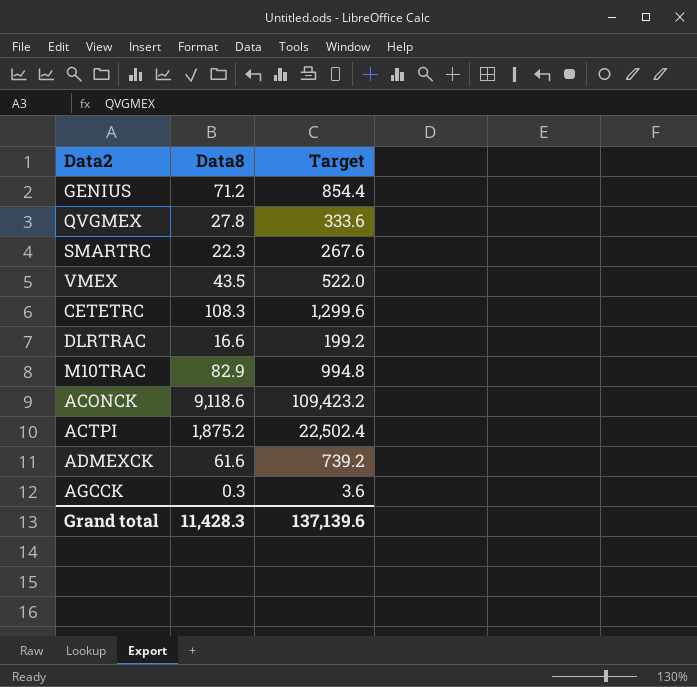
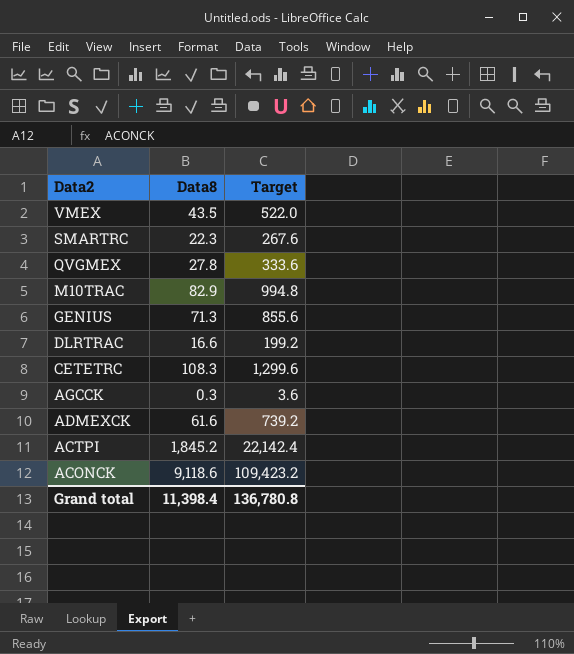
row order: none -> Data2 descending
GENIUS | Data8: 71.2 -> 71.3
GENIUS | Target: 854.4 -> 855.6
ACTPI | Data8: 1,875.2 -> 1,845.2
ACTPI | Target: 22,502.4 -> 22,142.4
Grand total | Data8: 11,428.3 -> 11,398.4
Grand total | Target: 137,139.6 -> 136,780.8

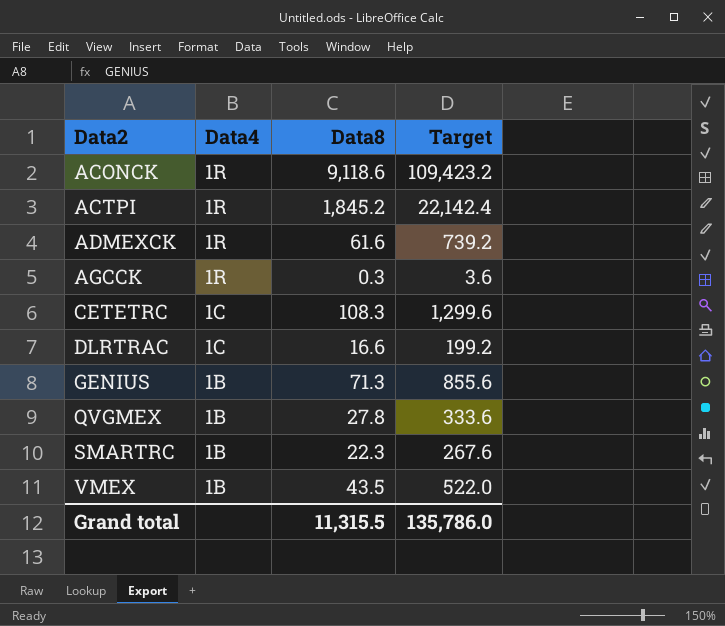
row order: Data2 descending -> Data2 ascending
column Data4 | position: none -> 2
row M10TRAC: 82.9 | 994.8 -> none
Grand total | Data8: 11,398.4 -> 11,315.5
Grand total | Target: 136,780.8 -> 135,786.0

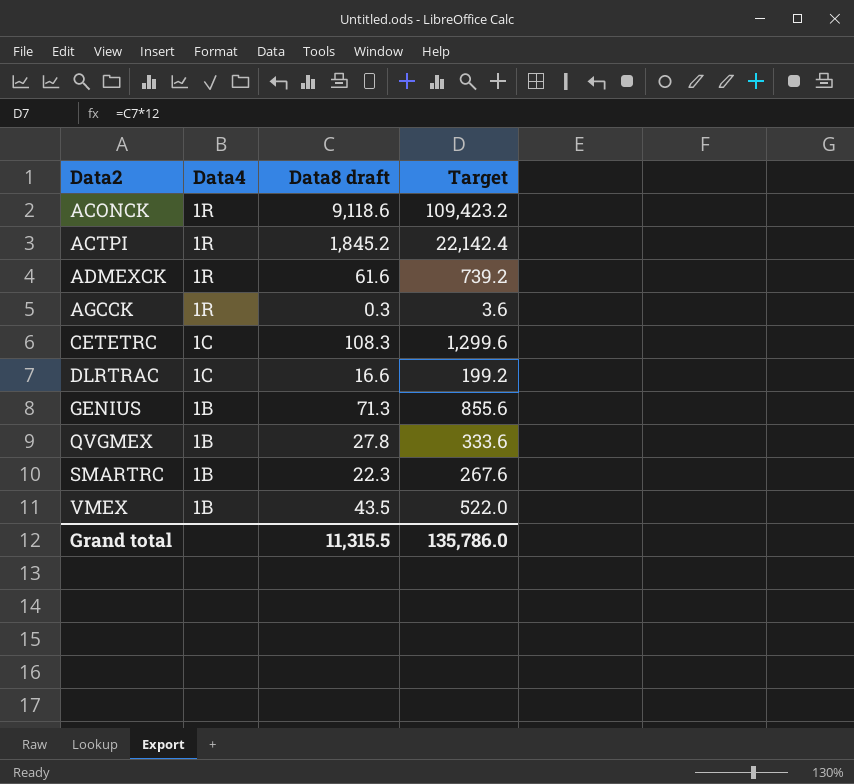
column name: Data8 -> Data8 draft

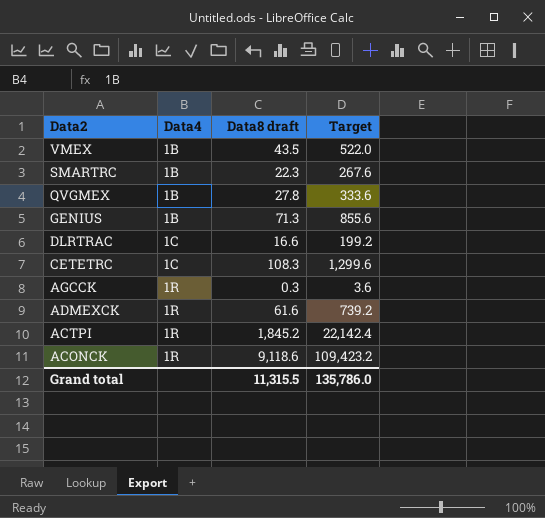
row order: Data2 ascending -> Data2 descending

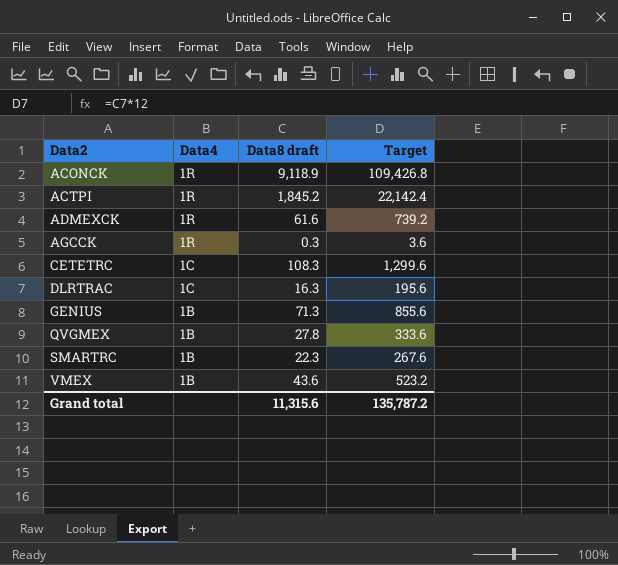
row order: Data2 descending -> Data2 ascending
ACONCK | Data8 draft: 9,118.6 -> 9,118.9
ACONCK | Target: 109,423.2 -> 109,426.8
DLRTRAC | Data8 draft: 16.6 -> 16.3
DLRTRAC | Target: 199.2 -> 195.6
VMEX | Data8 draft: 43.5 -> 43.6
VMEX | Target: 522.0 -> 523.2
Grand total | Data8 draft: 11,315.5 -> 11,315.6
Grand total | Target: 135,786.0 -> 135,787.2

